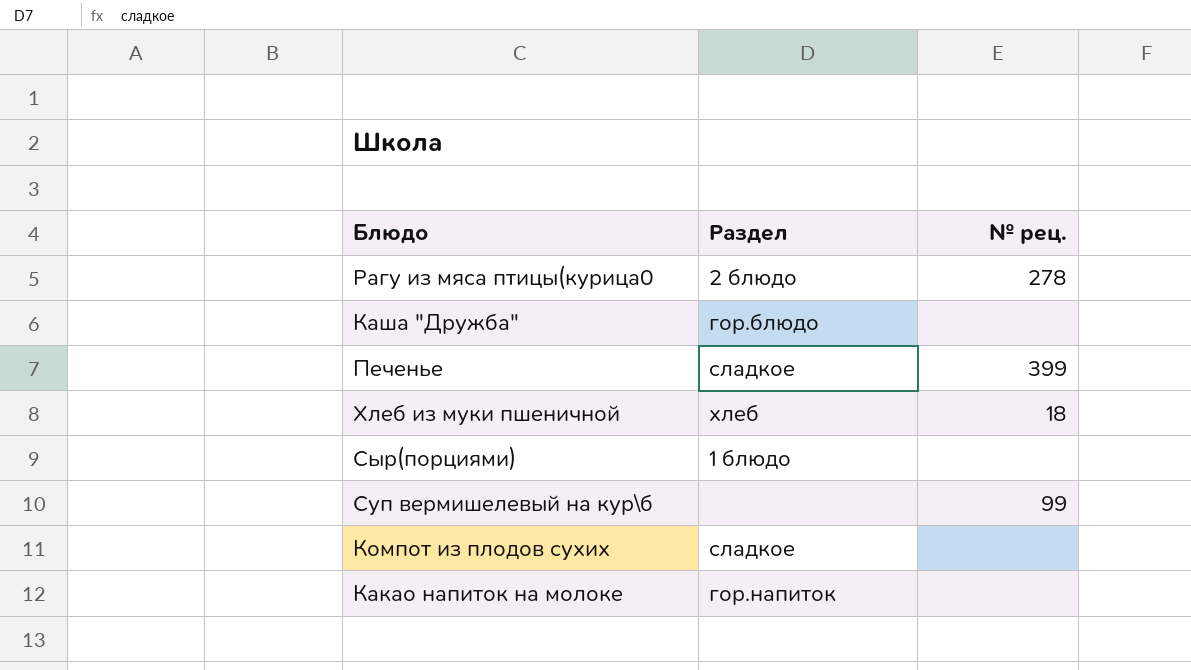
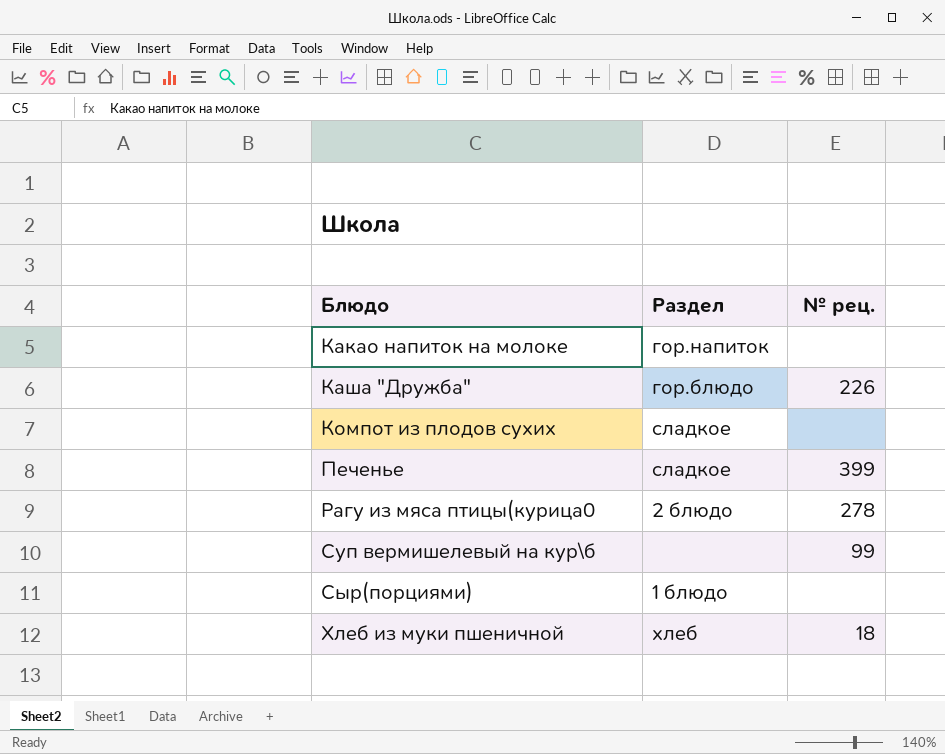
row order: none -> Блюдо ascending
Каша "Дружба" | № рец.: none -> 226

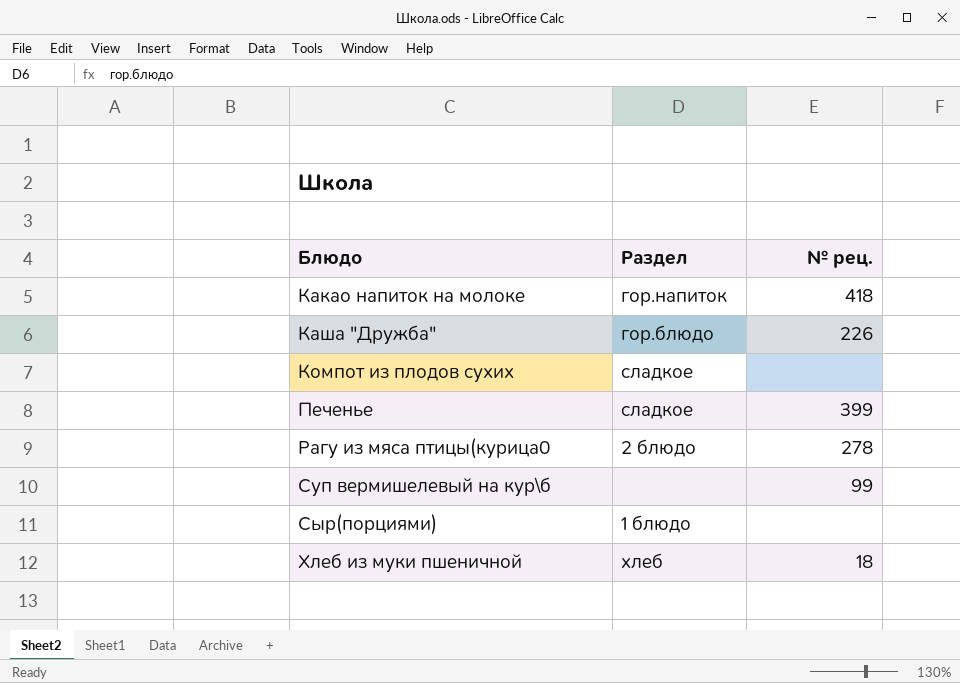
Какао напиток на молоке | № рец.: none -> 418

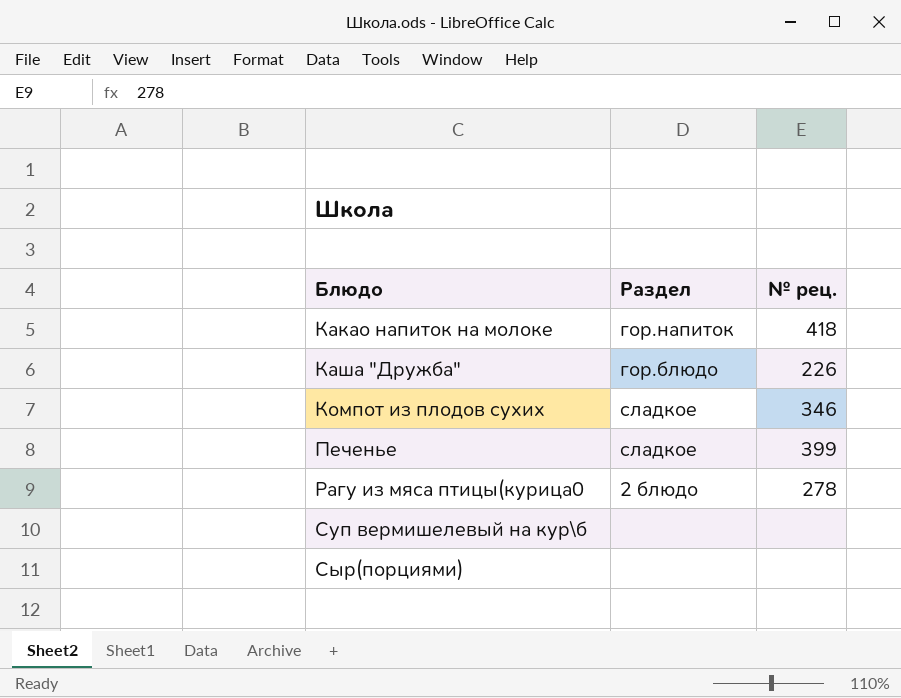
row Хлеб из муки пшеничной: хлеб | 18 -> none
Компот из плодов сухих | № рец.: none -> 346
Суп вермишелевый на кур\б | № рец.: 99 -> none
Сыр(порциями) | Раздел: 1 блюдо -> none

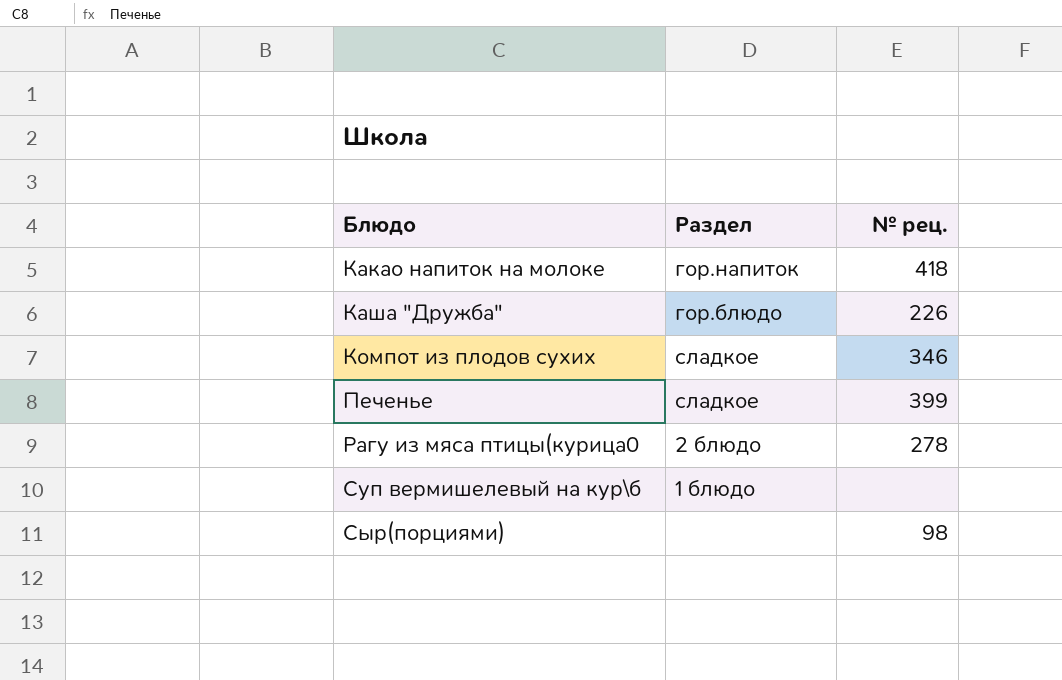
Суп вермишелевый на кур\б | Раздел: none -> 1 блюдо
Сыр(порциями) | № рец.: none -> 98

